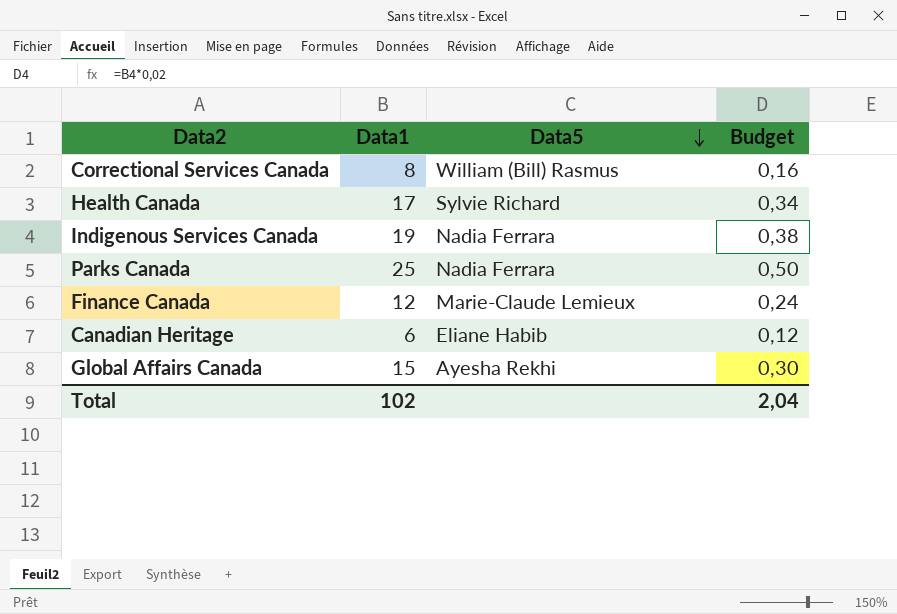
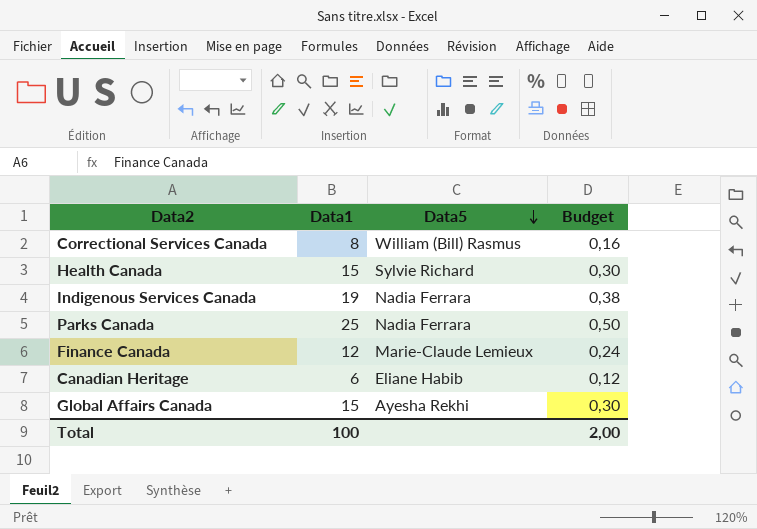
Health Canada | Data1: 17 -> 15
Health Canada | Budget: 0,34 -> 0,30
Total | Data1: 102 -> 100
Total | Budget: 2,04 -> 2,00

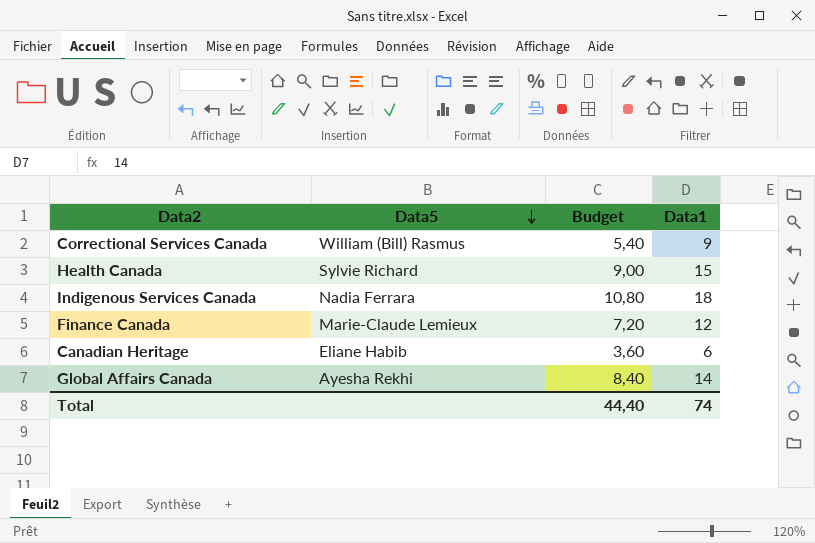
column Budget | formula: [Data1] * 0,02 -> [Data1] * 0,6
column Data1 | position: 2 -> 4
row Parks Canada: 25 | Nadia Ferrara | 0,50 -> none
Correctional Services Canada | Data1: 8 -> 9
Indigenous Services Canada | Data1: 19 -> 18
Global Affairs Canada | Data1: 15 -> 14
Total | Budget: 2,00 -> 44,40
Total | Data1: 100 -> 74

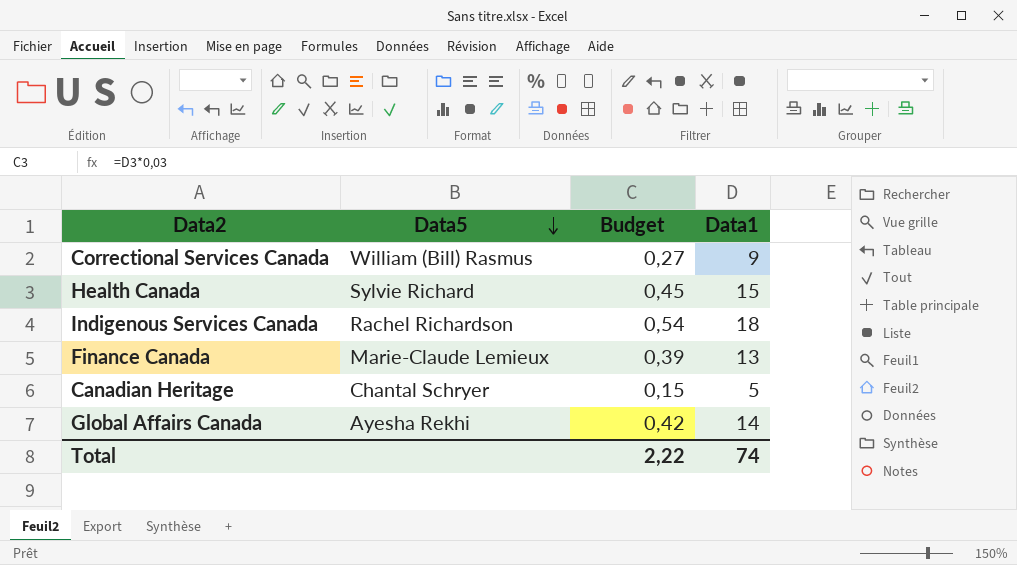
column Budget | formula: [Data1] * 0,6 -> [Data1] * 0,03
Indigenous Services Canada | Data5: Nadia Ferrara -> Rachel Richardson
Finance Canada | Data1: 12 -> 13
Canadian Heritage | Data5: Eliane Habib -> Chantal Schryer
Canadian Heritage | Data1: 6 -> 5
Total | Budget: 44,40 -> 2,22

